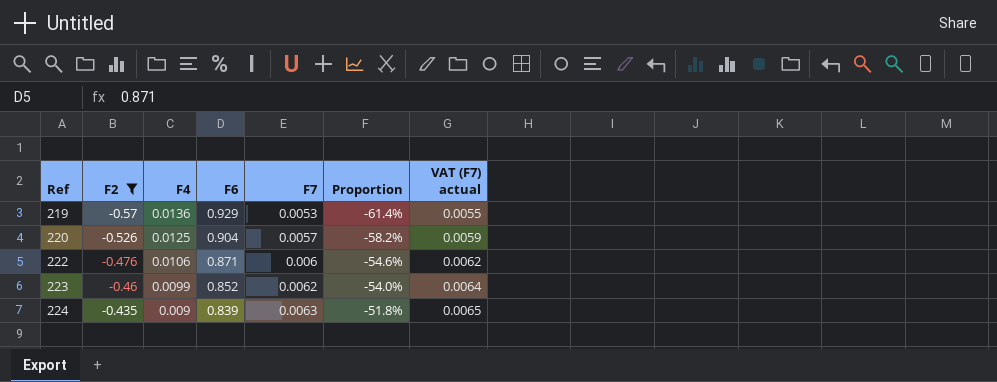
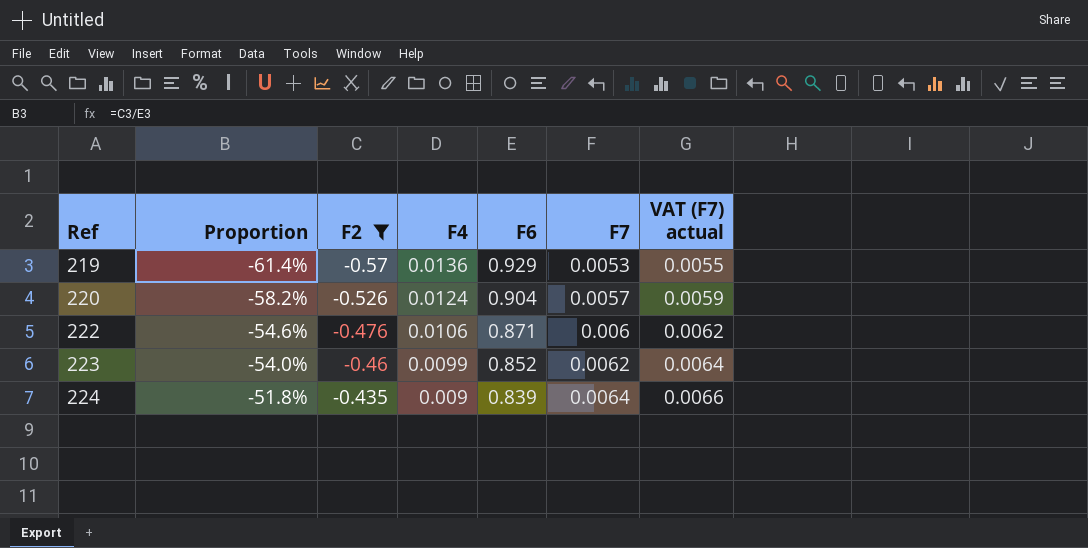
column Proportion | position: 6 -> 2
220 | F4: 0.0125 -> 0.0124
224 | F7: 0.0063 -> 0.0064
224 | VAT (F7) actual: 0.0065 -> 0.0066

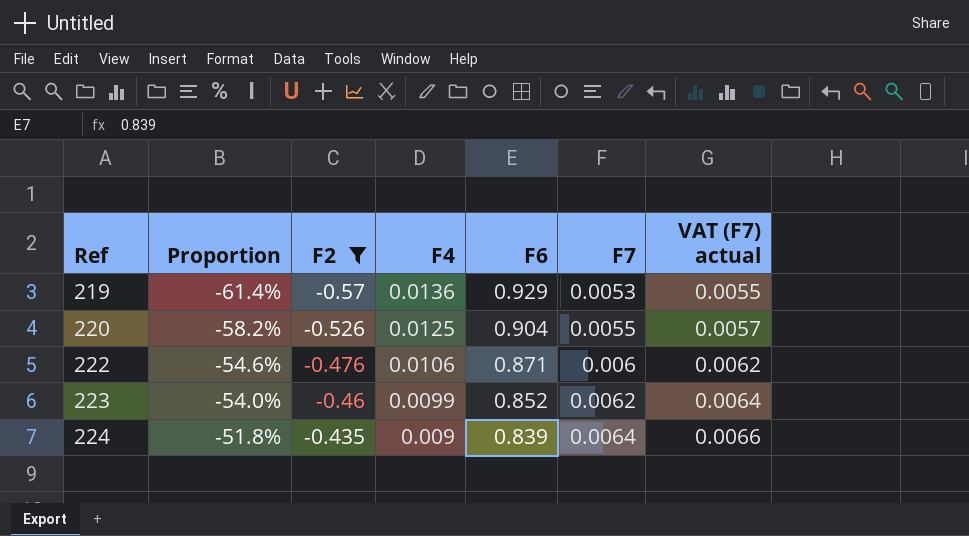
220 | F4: 0.0124 -> 0.0125
220 | F7: 0.0057 -> 0.0055
220 | VAT (F7) actual: 0.0059 -> 0.0057

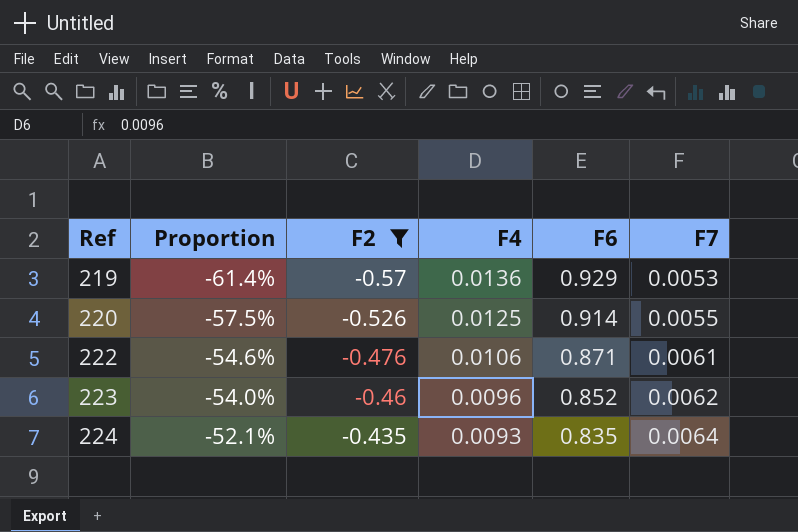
column VAT (F7) actual | formula: [F7] * 1.03 -> none
220 | Proportion: -58.2% -> -57.5%
220 | F6: 0.904 -> 0.914
222 | F7: 0.006 -> 0.0061
223 | F4: 0.0099 -> 0.0096
224 | Proportion: -51.8% -> -52.1%
224 | F4: 0.009 -> 0.0093
224 | F6: 0.839 -> 0.835

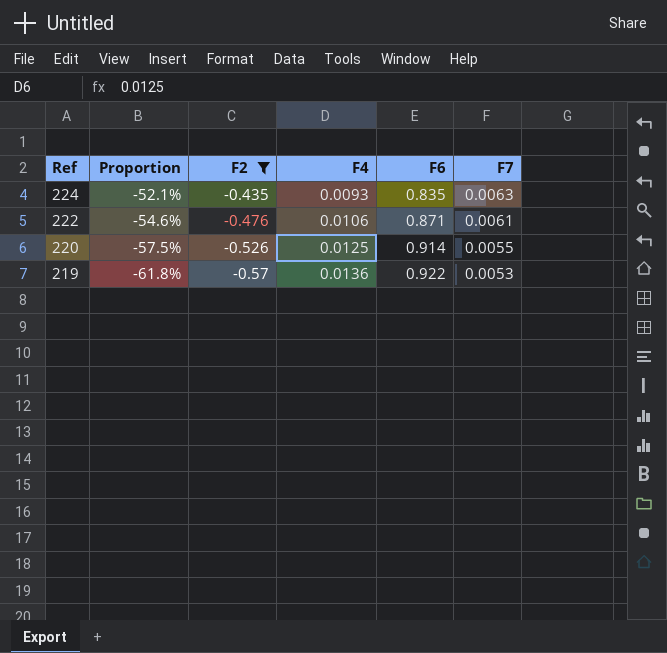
row order: Ref ascending -> Ref descending
row 223: -54.0% | -0.46 | 0.0096 | 0.852 | 0.0062 -> none
224 | F7: 0.0064 -> 0.0063
219 | Proportion: -61.4% -> -61.8%
219 | F6: 0.929 -> 0.922

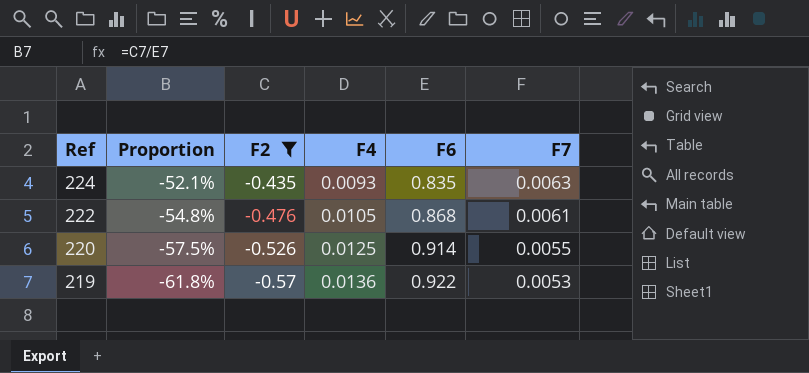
222 | Proportion: -54.6% -> -54.8%
222 | F4: 0.0106 -> 0.0105
222 | F6: 0.871 -> 0.868

